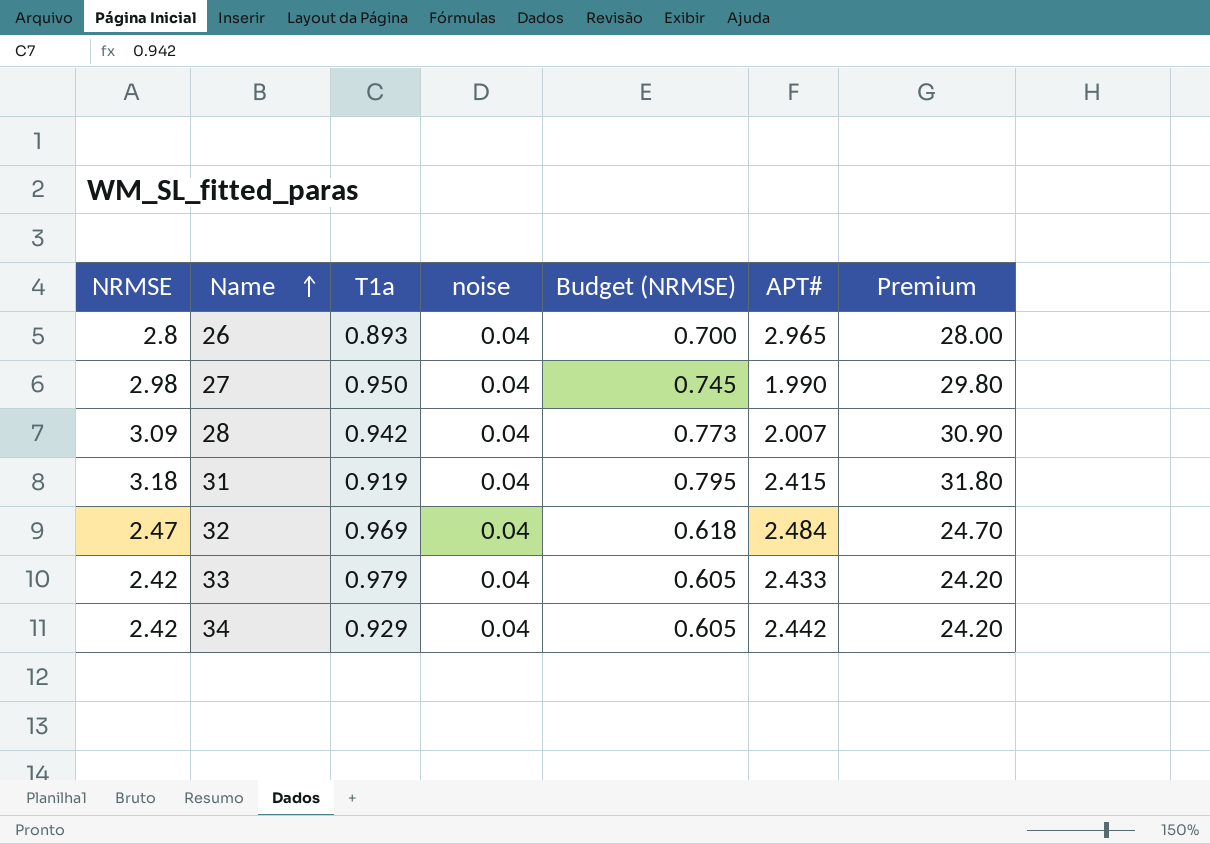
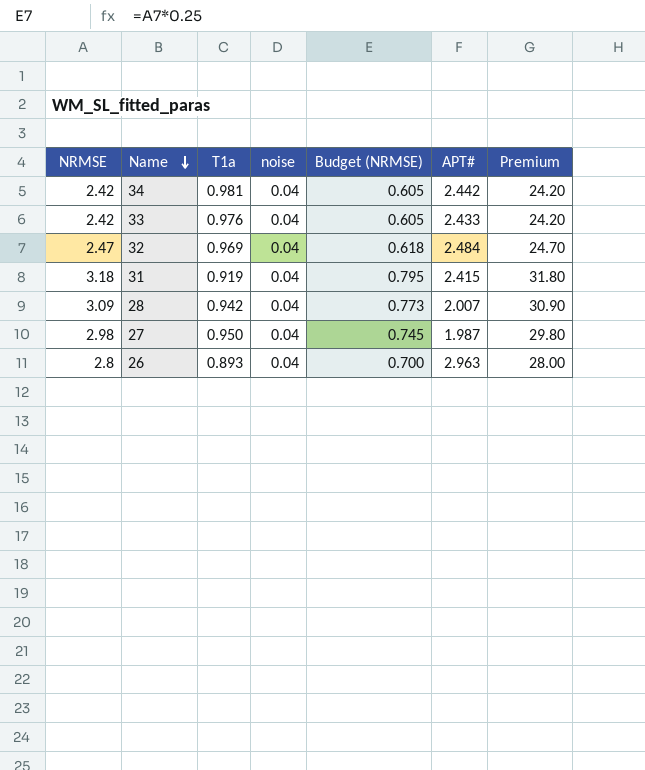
row order: Name ascending -> Name descending
34 | T1a: 0.929 -> 0.981
33 | T1a: 0.979 -> 0.976
27 | APT#: 1.990 -> 1.987
26 | APT#: 2.965 -> 2.963

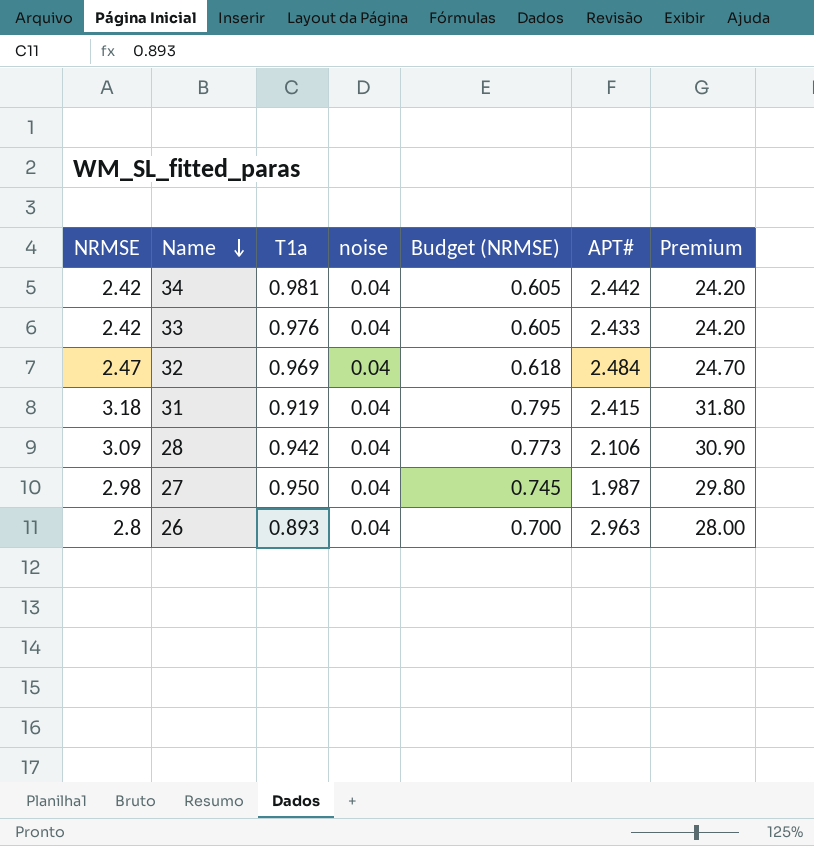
28 | APT#: 2.007 -> 2.106

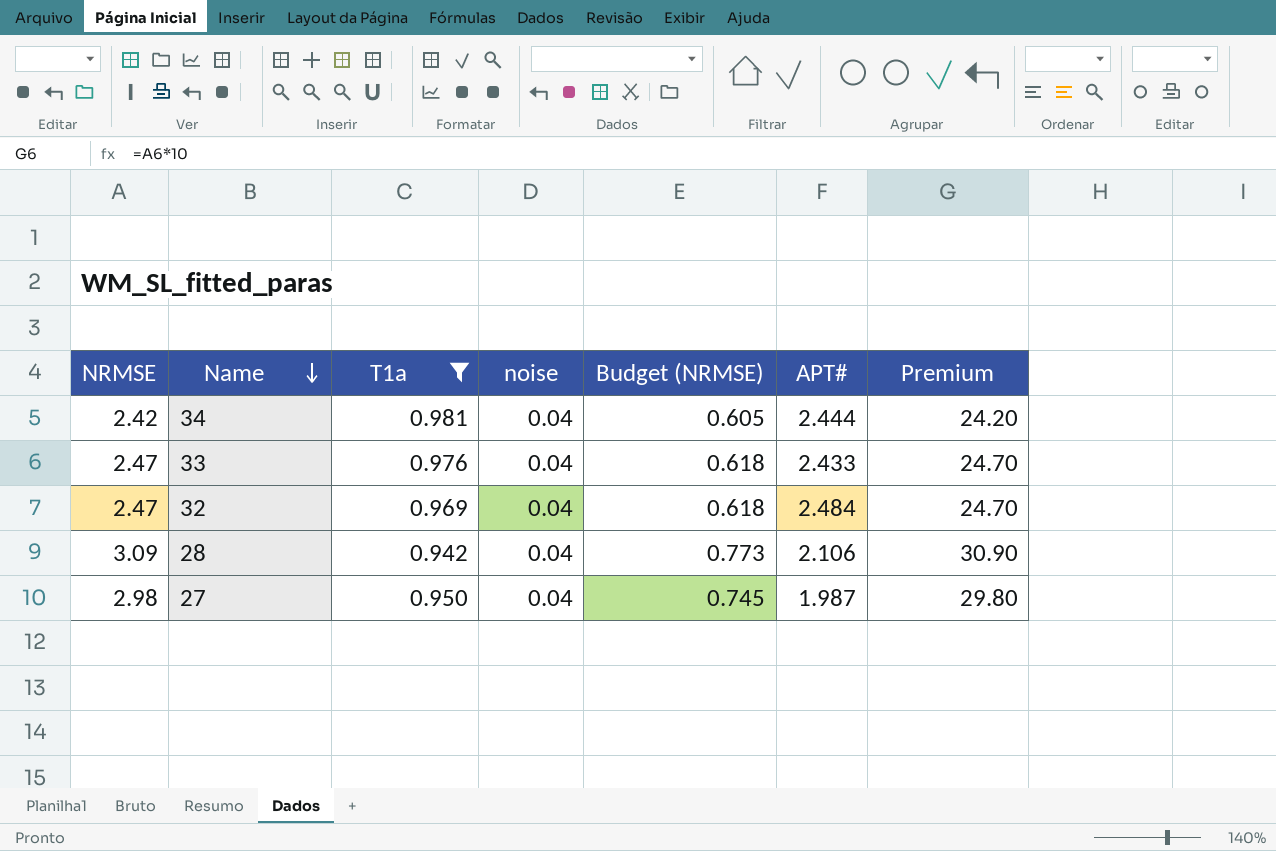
filter: none -> T1a >= 0.942
34 | APT#: 2.442 -> 2.444
33 | NRMSE: 2.42 -> 2.47
33 | Budget (NRMSE): 0.605 -> 0.618
33 | Premium: 24.20 -> 24.70

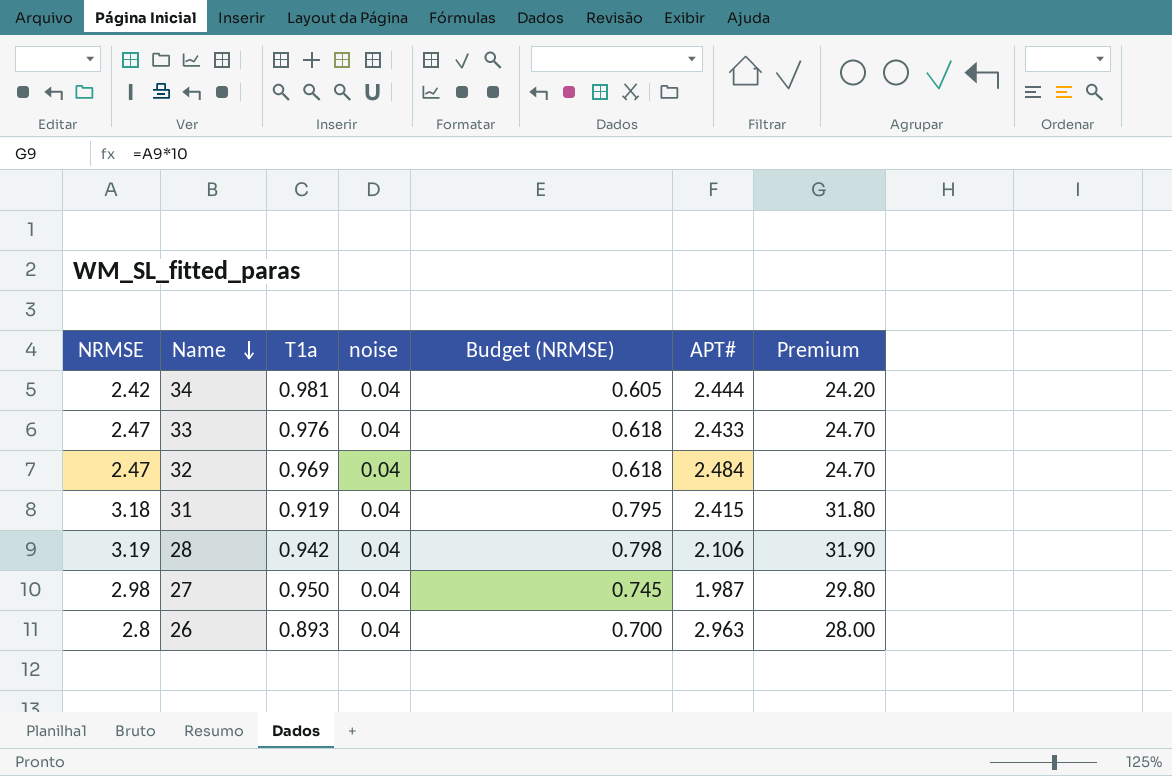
filter: T1a >= 0.942 -> none
28 | NRMSE: 3.09 -> 3.19
28 | Budget (NRMSE): 0.773 -> 0.798
28 | Premium: 30.90 -> 31.90

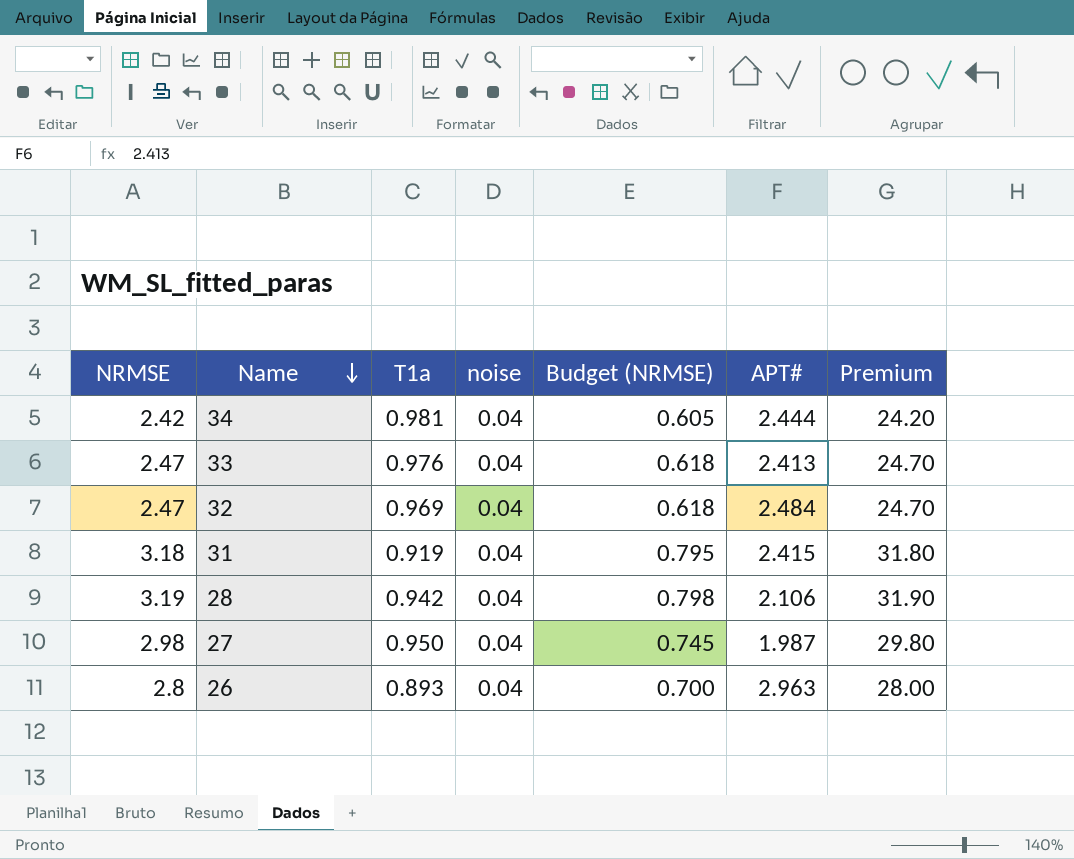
33 | APT#: 2.433 -> 2.413

